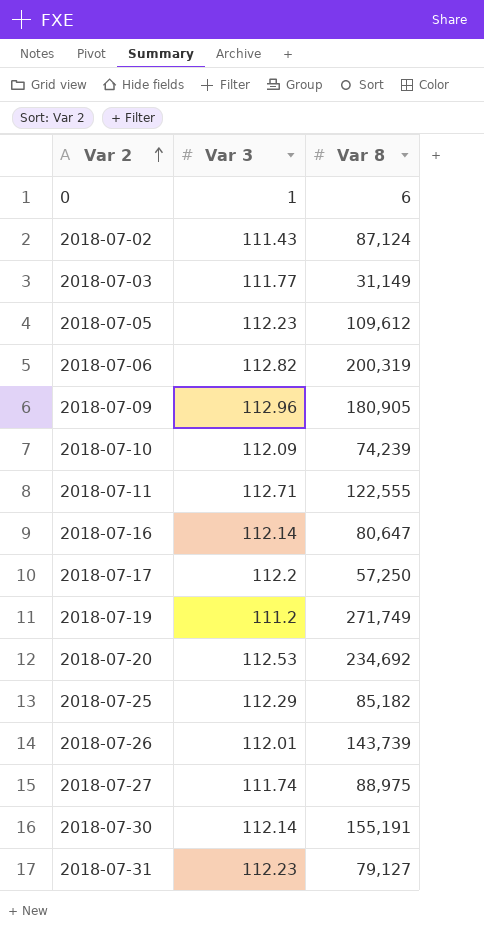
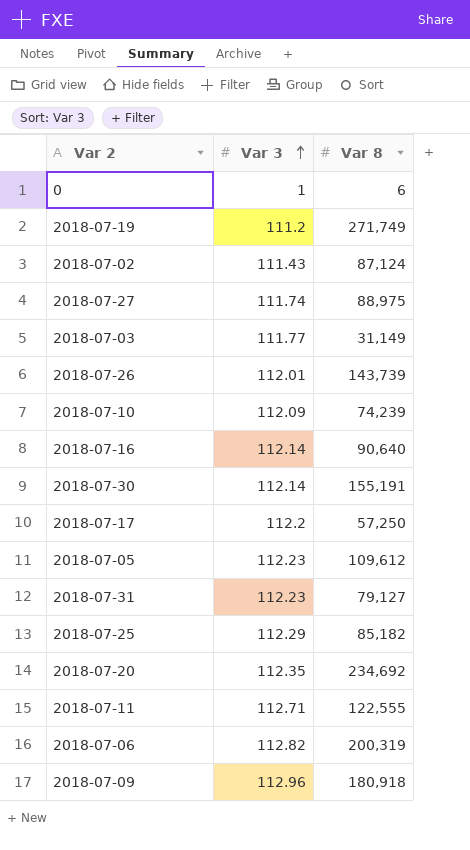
row order: Var 2 ascending -> Var 3 ascending
2018-07-16 | Var 8: 80,647 -> 90,640
2018-07-20 | Var 3: 112.53 -> 112.35
2018-07-09 | Var 8: 180,905 -> 180,918

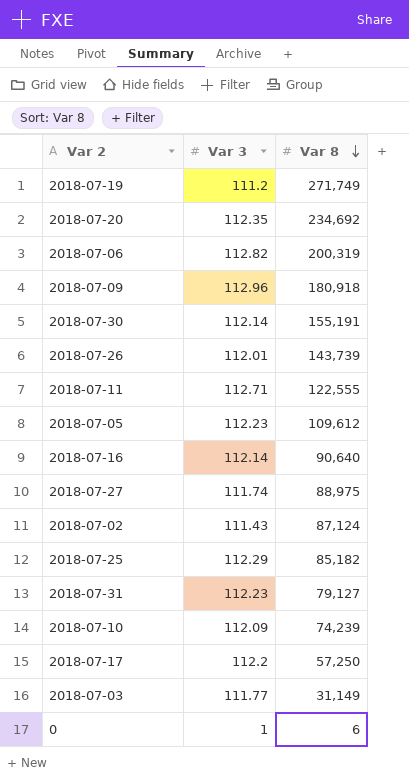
row order: Var 3 ascending -> Var 8 descending

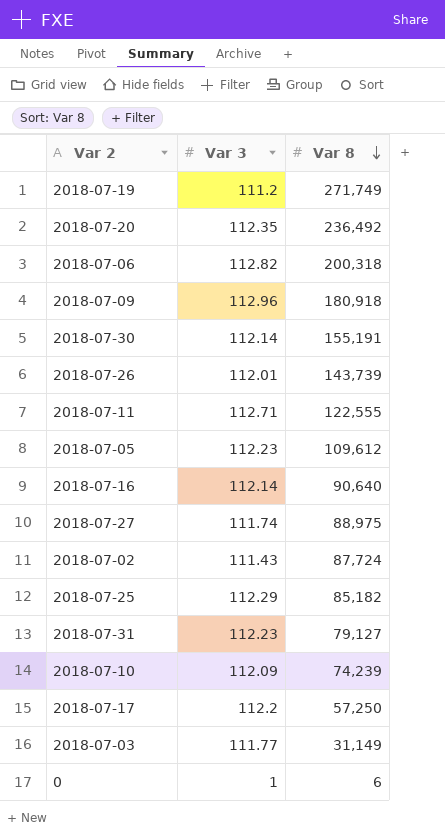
2018-07-20 | Var 8: 234,692 -> 236,492
2018-07-06 | Var 8: 200,319 -> 200,318
2018-07-02 | Var 8: 87,124 -> 87,724

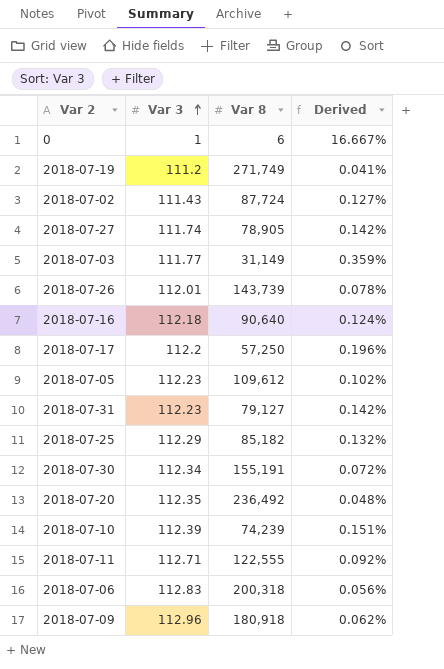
row order: Var 8 descending -> Var 3 ascending
column Derived | formula: none -> [Var 3] / [Var 8]
2018-07-27 | Var 8: 88,975 -> 78,905
2018-07-16 | Var 3: 112.14 -> 112.18
2018-07-30 | Var 3: 112.14 -> 112.34
2018-07-10 | Var 3: 112.09 -> 112.39
2018-07-06 | Var 3: 112.82 -> 112.83

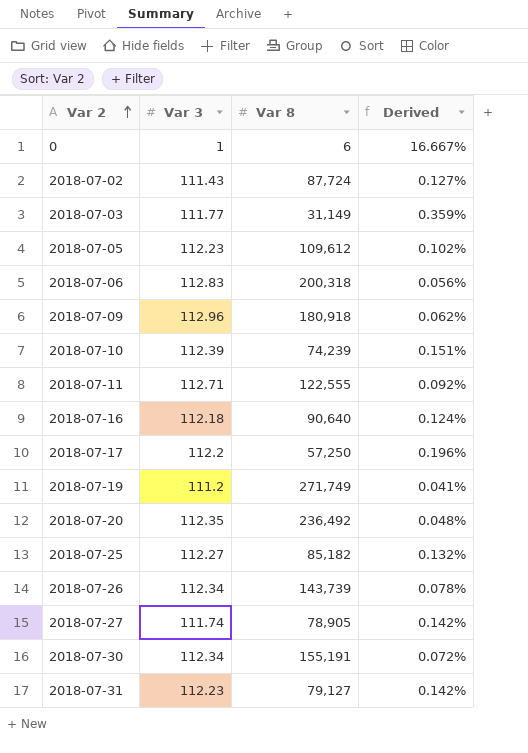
row order: Var 3 ascending -> Var 2 ascending
2018-07-25 | Var 3: 112.29 -> 112.27
2018-07-26 | Var 3: 112.01 -> 112.34

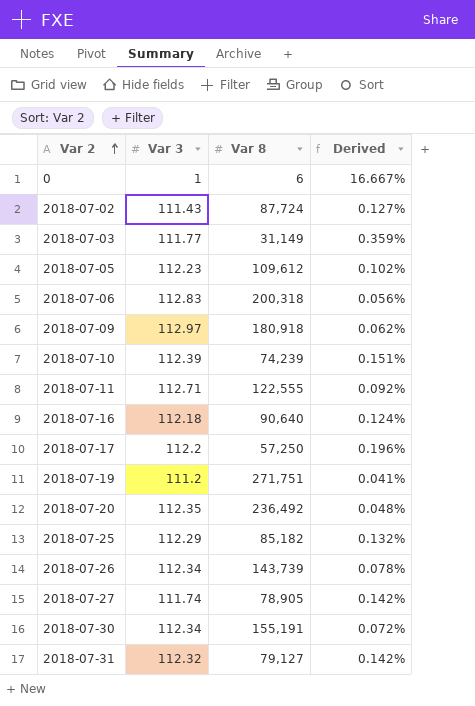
2018-07-09 | Var 3: 112.96 -> 112.97
2018-07-19 | Var 8: 271,749 -> 271,751
2018-07-25 | Var 3: 112.27 -> 112.29
2018-07-31 | Var 3: 112.23 -> 112.32

